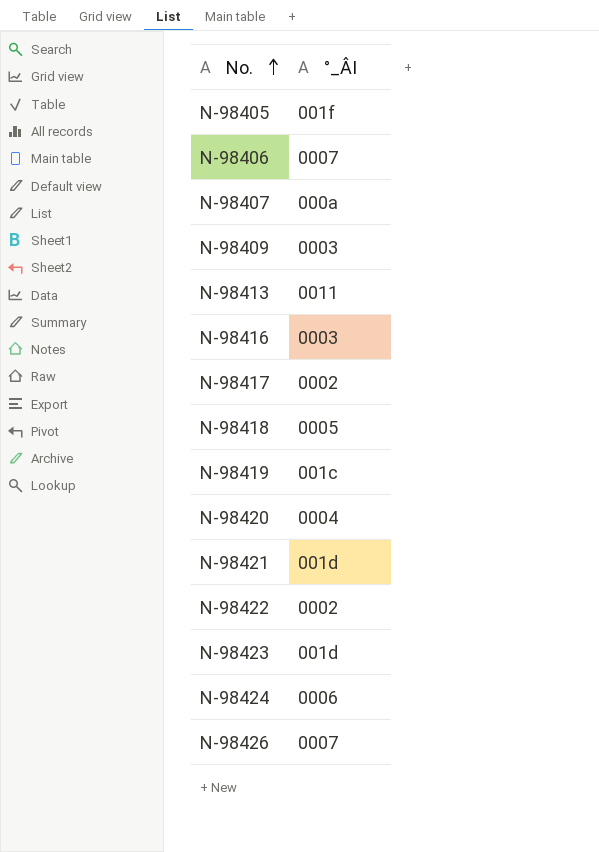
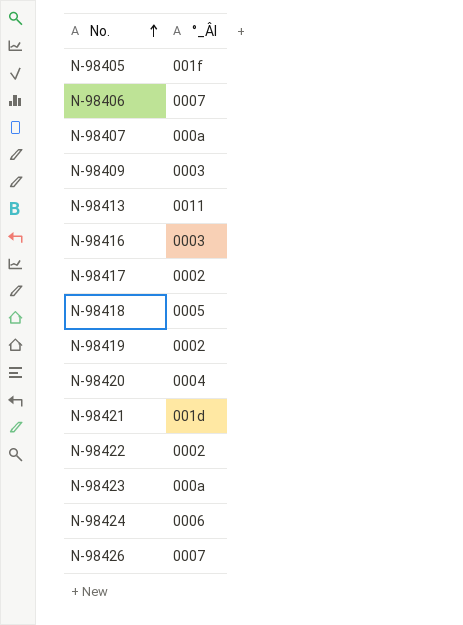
N-98419 | °_ÂI: 001c -> 0002
N-98423 | °_ÂI: 001d -> 000a

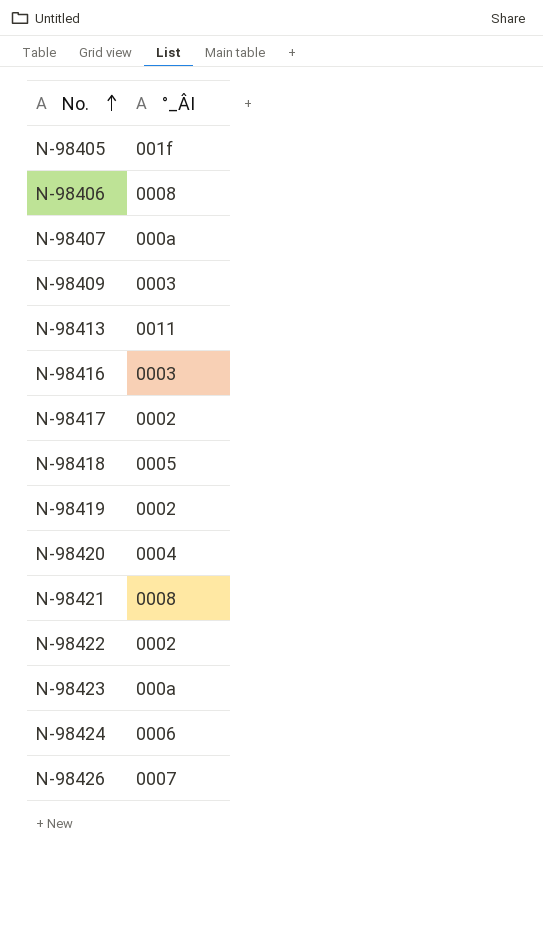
N-98406 | °_ÂI: 0007 -> 0008
N-98421 | °_ÂI: 001d -> 0008

